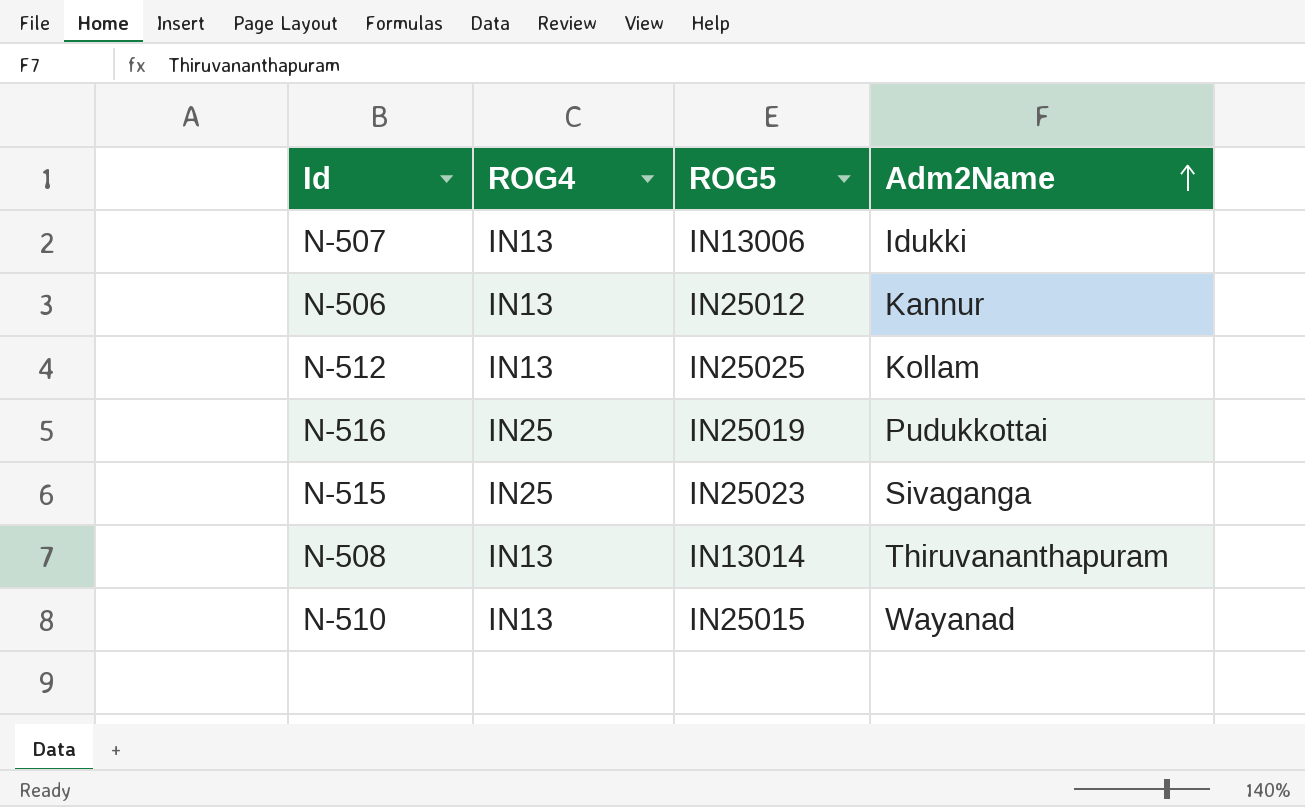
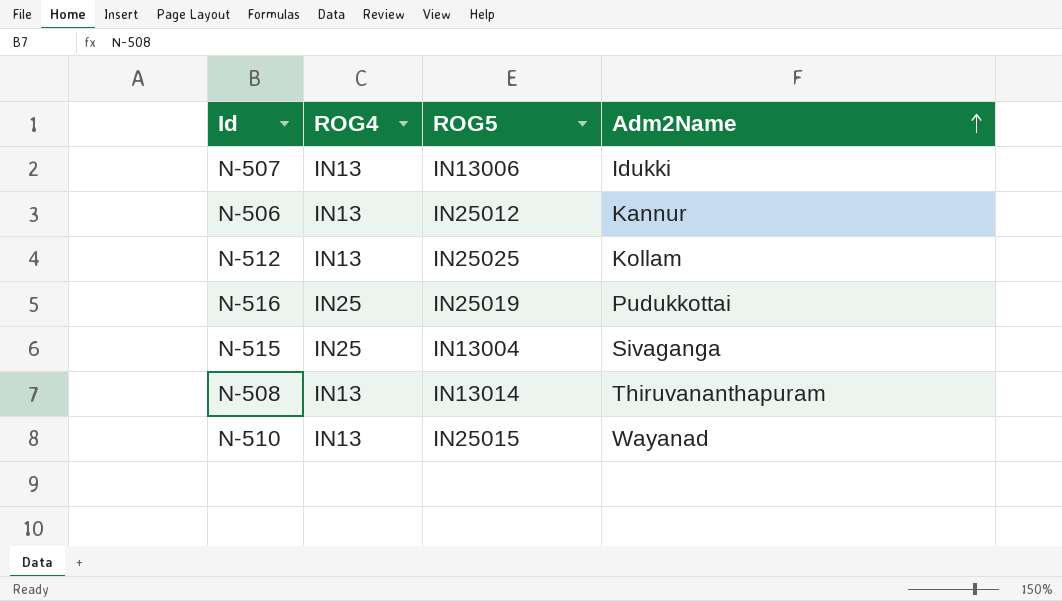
N-515 | ROG5: IN25023 -> IN13004

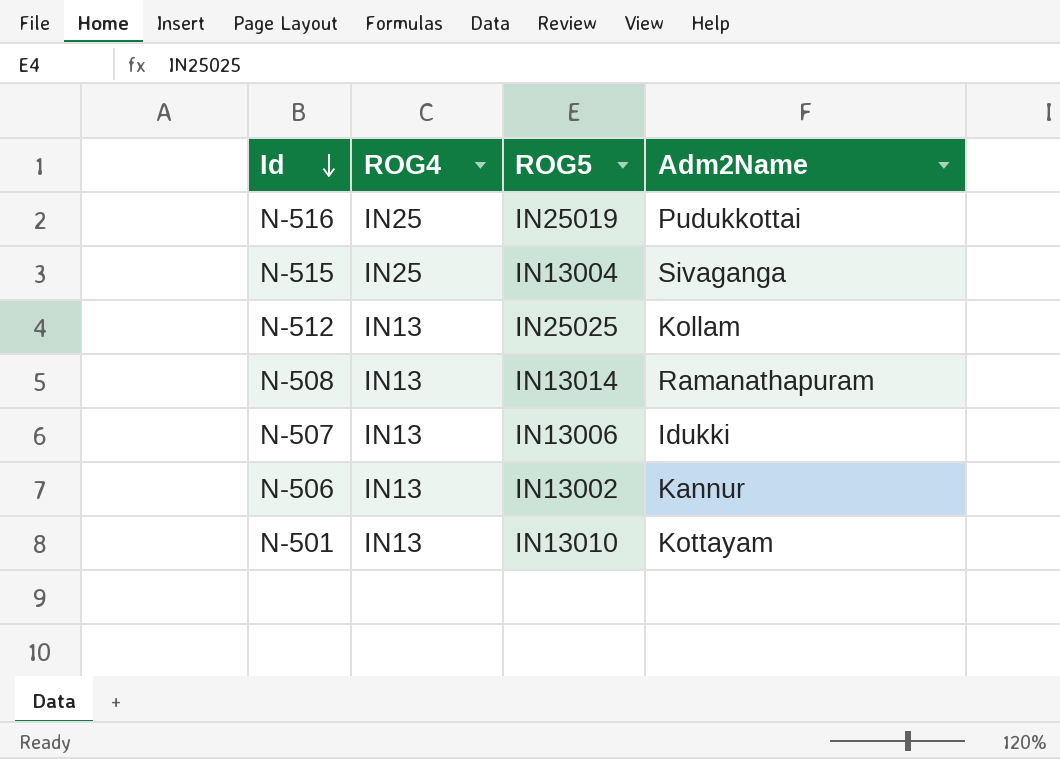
row order: Adm2Name ascending -> Id descending
row N-510: IN13 | IN25015 | Wayanad -> none
N-508 | Adm2Name: Thiruvananthapuram -> Ramanathapuram
N-506 | ROG5: IN25012 -> IN13002
row N-501: none -> IN13 | IN13010 | Kottayam

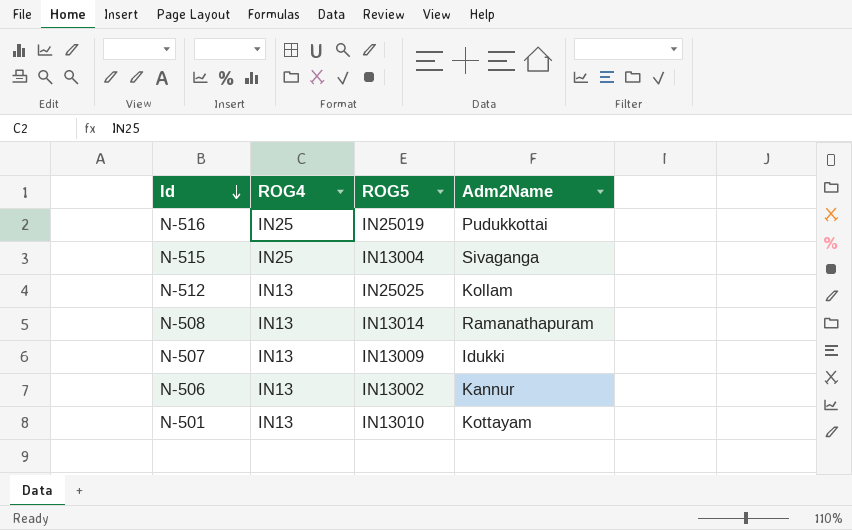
N-507 | ROG5: IN13006 -> IN13009

